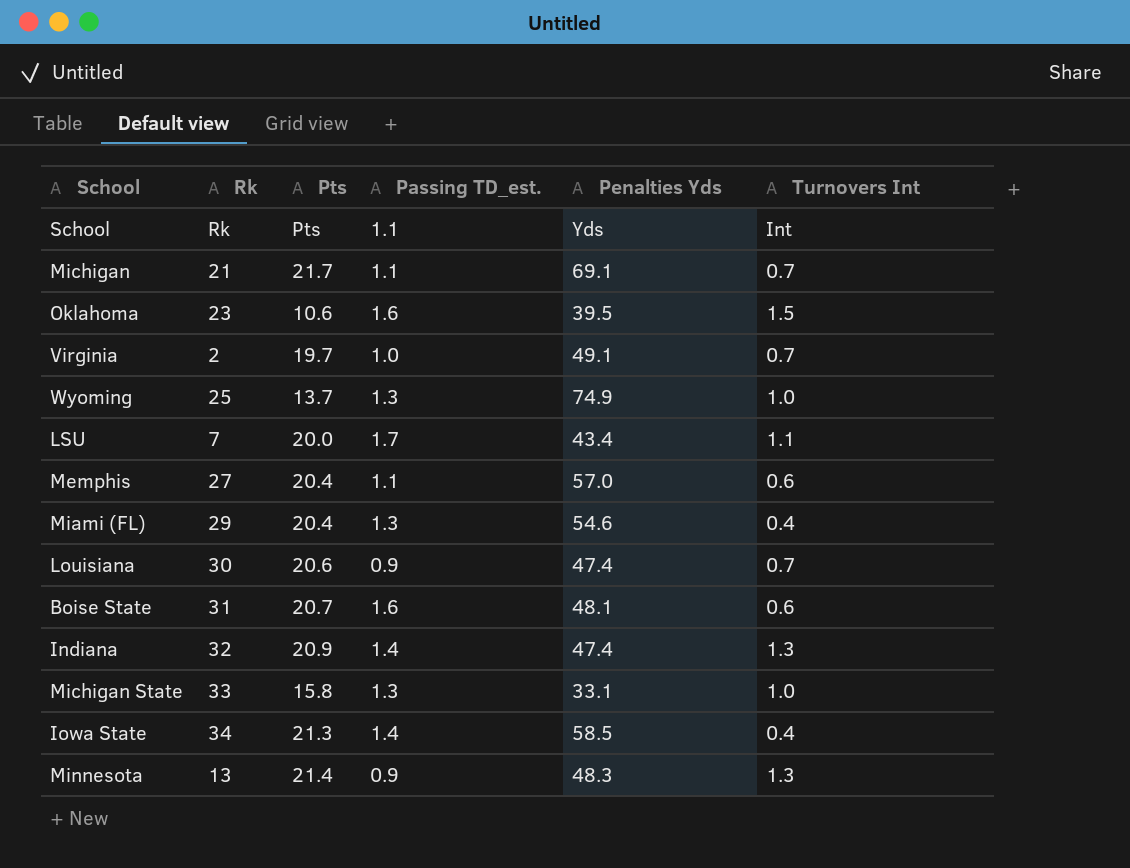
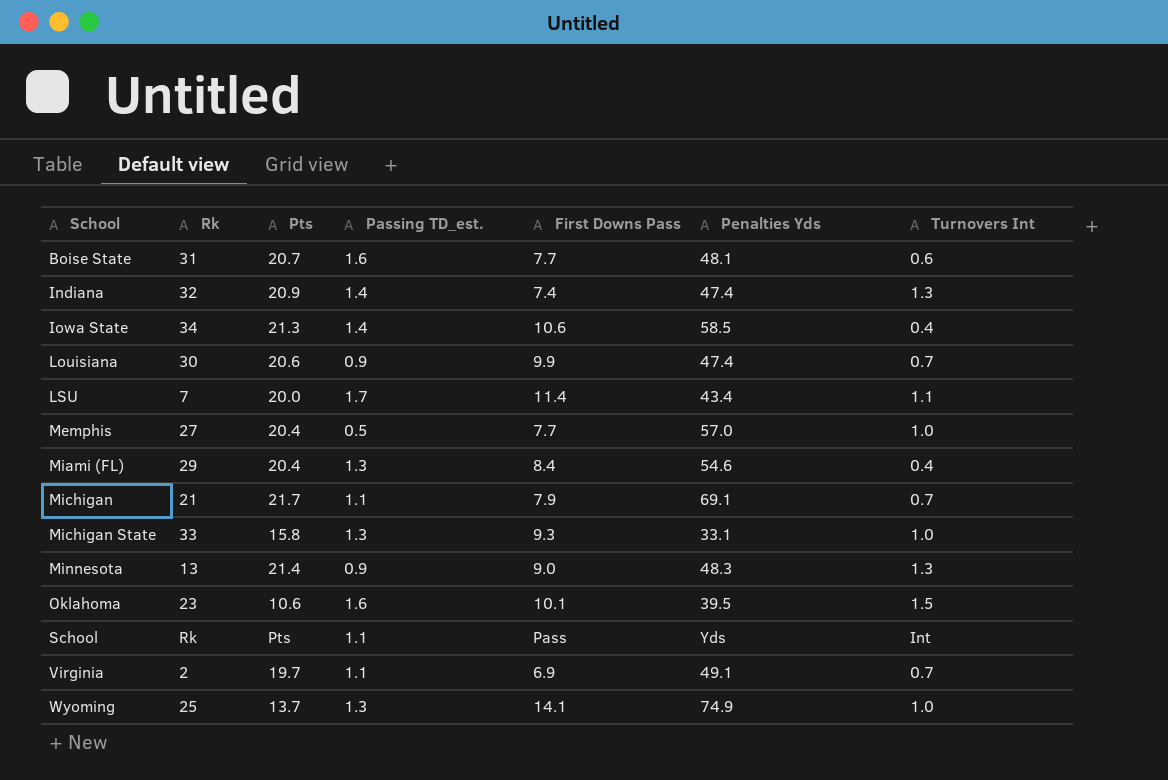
row order: none -> School ascending
column First Downs Pass | position: none -> 5
Memphis | Passing TD_est.: 1.1 -> 0.5
Memphis | Turnovers Int: 0.6 -> 1.0
Virginia | Passing TD_est.: 1.0 -> 1.1

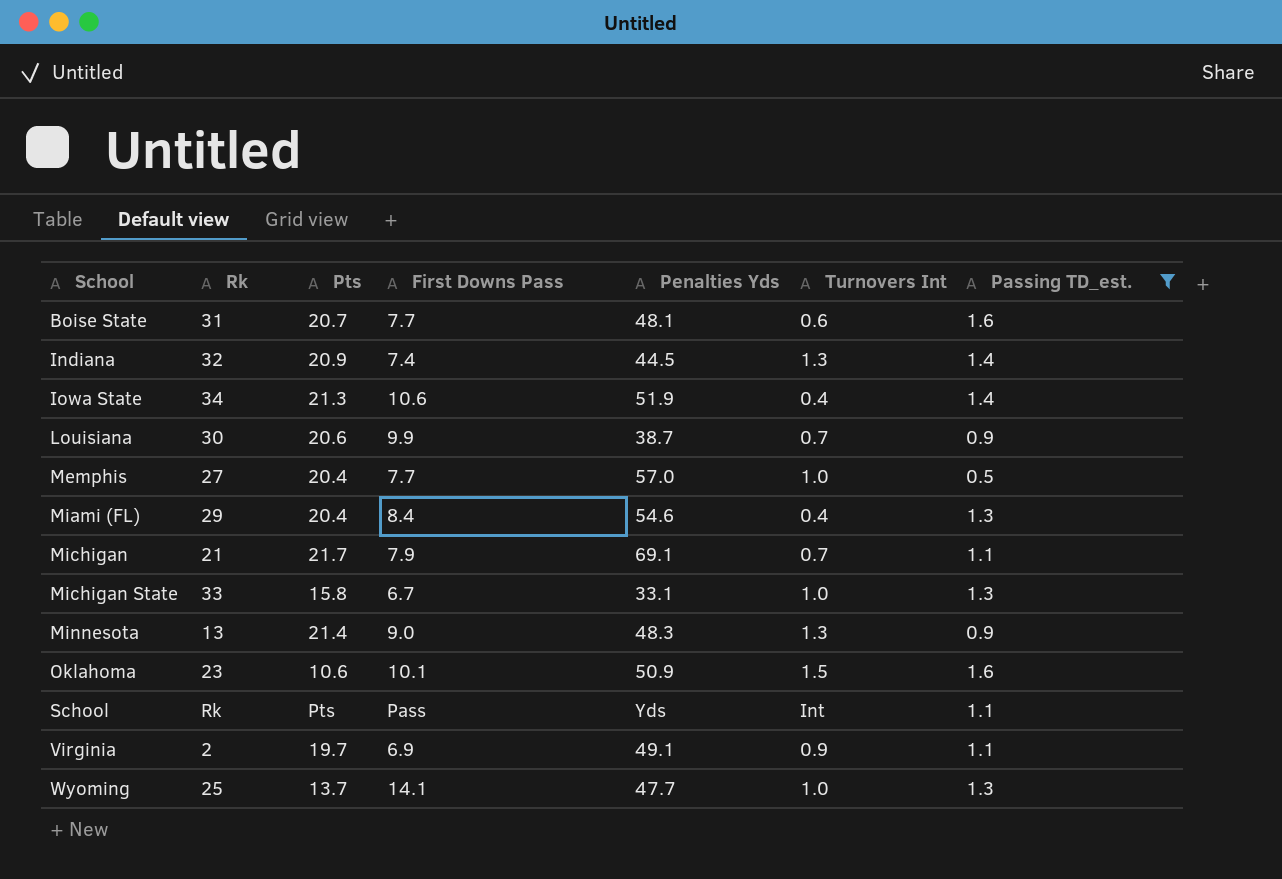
filter: none -> Passing TD_est. != 1.7
column Passing TD_est. | position: 4 -> 7
Indiana | Penalties Yds: 47.4 -> 44.5
Iowa State | Penalties Yds: 58.5 -> 51.9
Louisiana | Penalties Yds: 47.4 -> 38.7
Michigan State | First Downs Pass: 9.3 -> 6.7
Oklahoma | Penalties Yds: 39.5 -> 50.9
Virginia | Turnovers Int: 0.7 -> 0.9
Wyoming | Penalties Yds: 74.9 -> 47.7

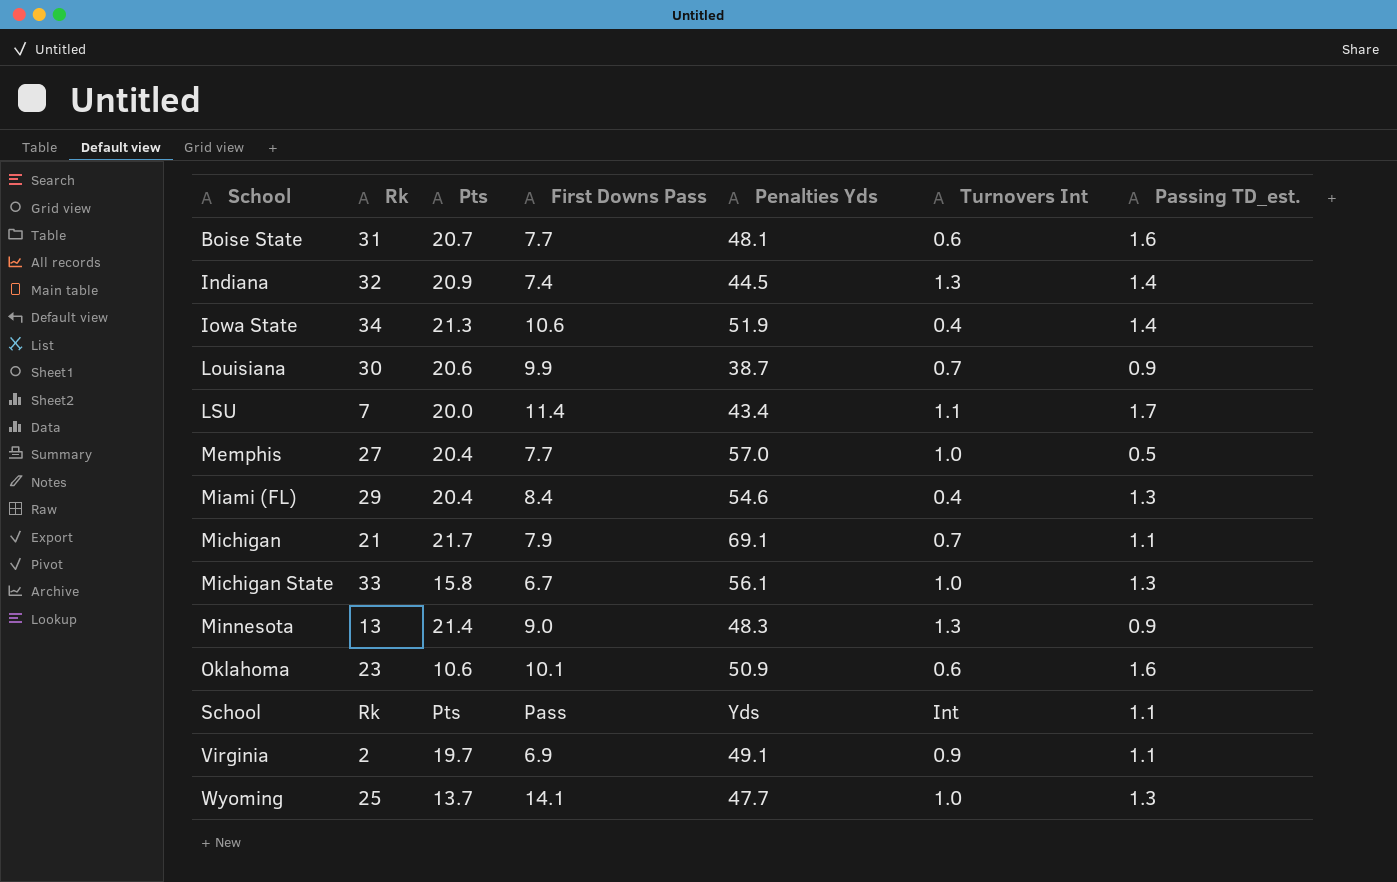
filter: Passing TD_est. != 1.7 -> none
Michigan State | Penalties Yds: 33.1 -> 56.1
Oklahoma | Turnovers Int: 1.5 -> 0.6

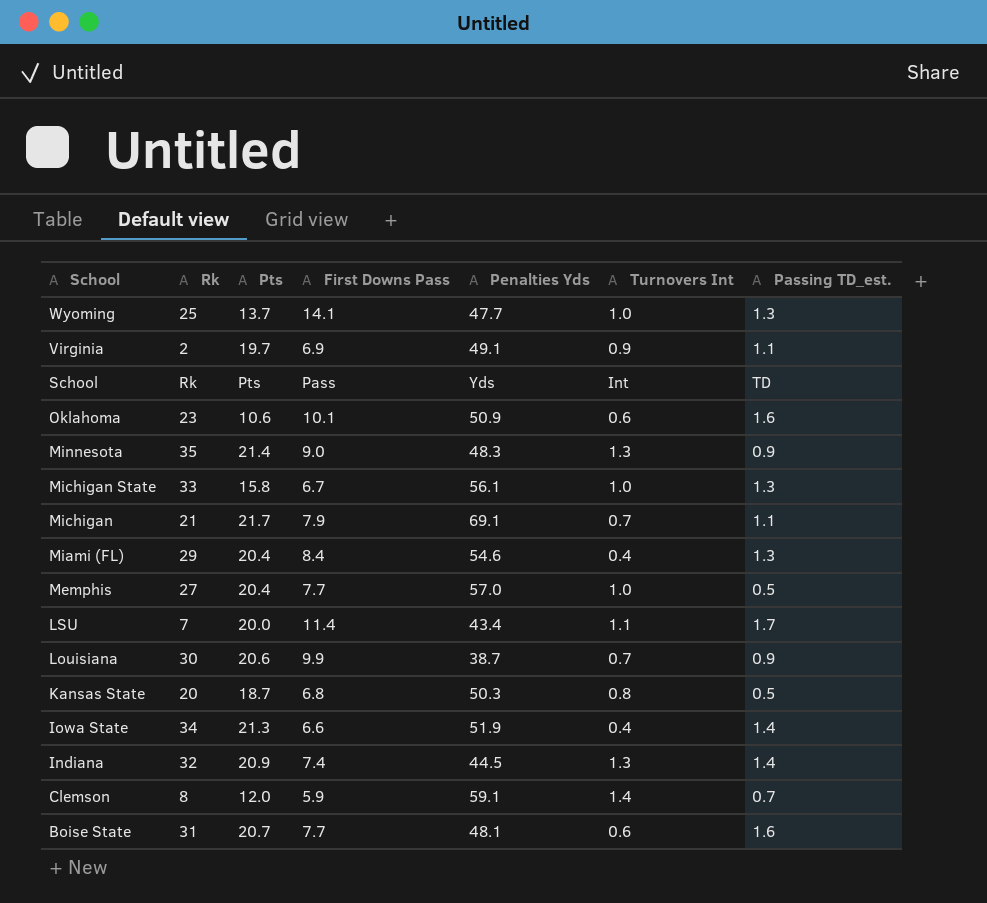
row order: School ascending -> School descending
School | Passing TD_est.: 1.1 -> TD
Minnesota | Rk: 13 -> 35
row Kansas State: none -> 20 | 18.7 | 6.8 | 50.3 | 0.8 | 0.5
Iowa State | First Downs Pass: 10.6 -> 6.6
row Clemson: none -> 8 | 12.0 | 5.9 | 59.1 | 1.4 | 0.7

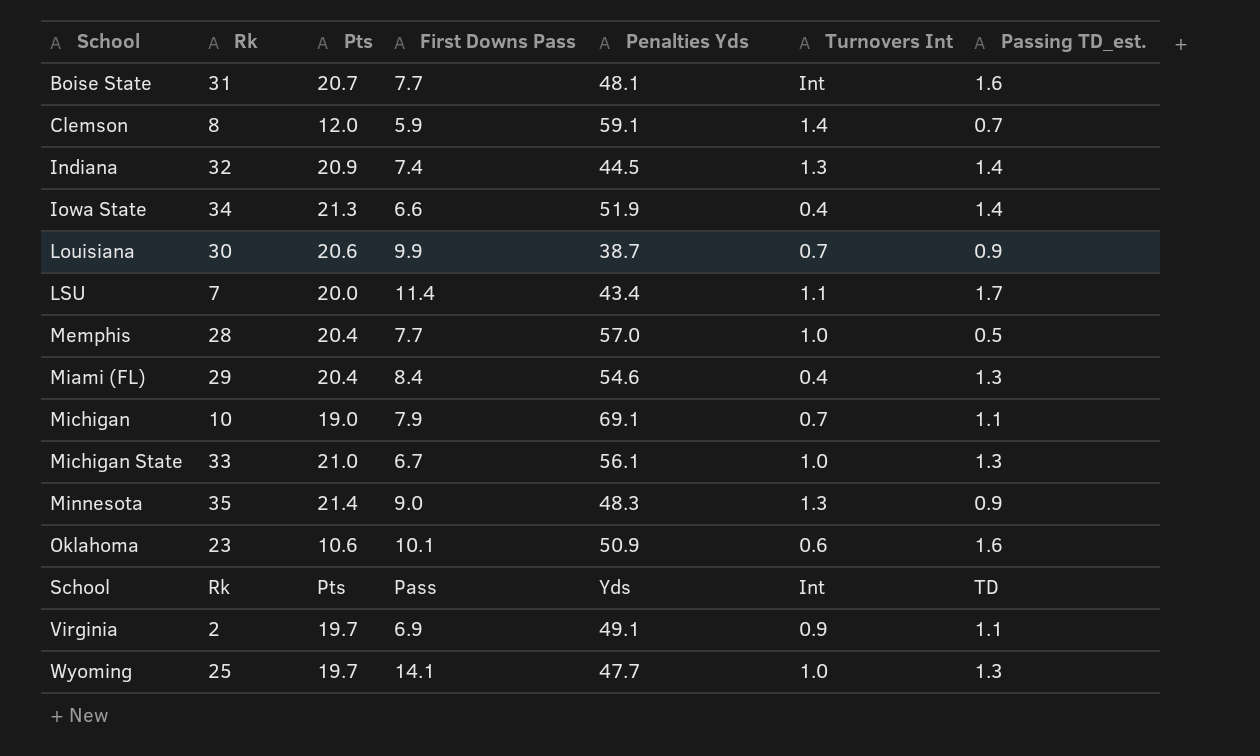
row order: School descending -> School ascending
row Kansas State: 20 | 18.7 | 6.8 | 50.3 | 0.8 | 0.5 -> none
Boise State | Turnovers Int: 0.6 -> Int
Memphis | Rk: 27 -> 28
Michigan | Rk: 21 -> 10
Michigan | Pts: 21.7 -> 19.0
Michigan State | Pts: 15.8 -> 21.0
Wyoming | Pts: 13.7 -> 19.7

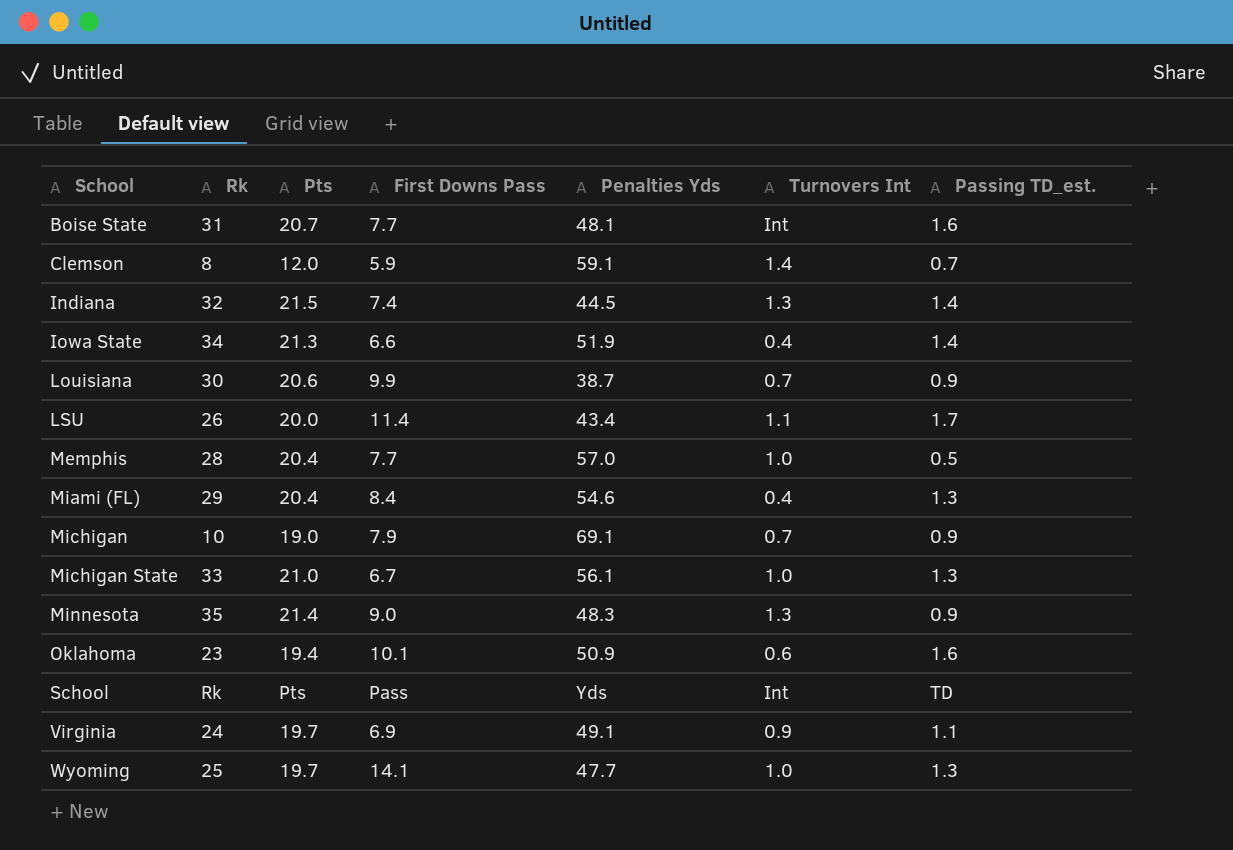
Indiana | Pts: 20.9 -> 21.5
LSU | Rk: 7 -> 26
Michigan | Passing TD_est.: 1.1 -> 0.9
Oklahoma | Pts: 10.6 -> 19.4
Virginia | Rk: 2 -> 24

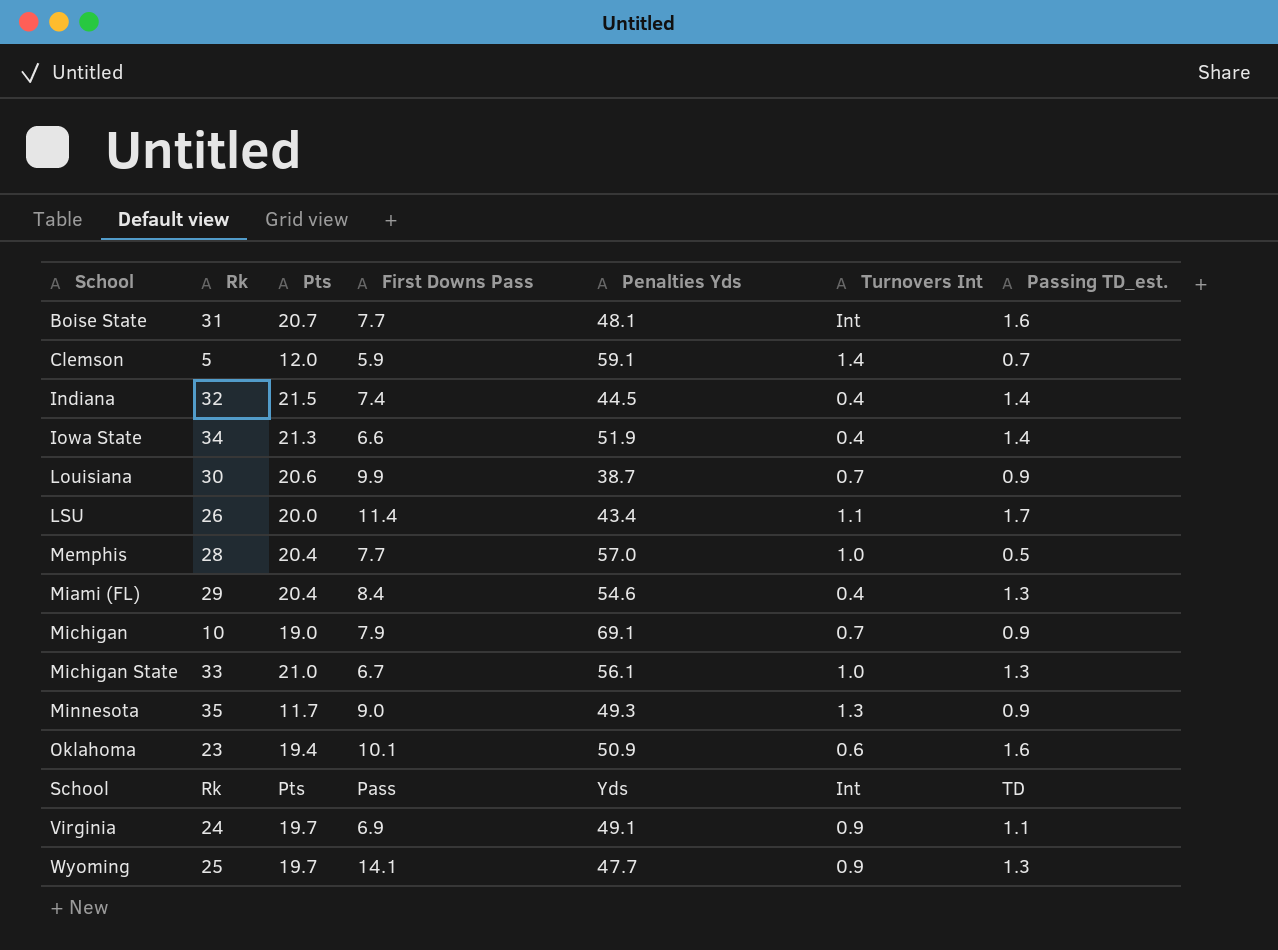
Clemson | Rk: 8 -> 5
Indiana | Turnovers Int: 1.3 -> 0.4
Minnesota | Pts: 21.4 -> 11.7
Minnesota | Penalties Yds: 48.3 -> 49.3
Wyoming | Turnovers Int: 1.0 -> 0.9

